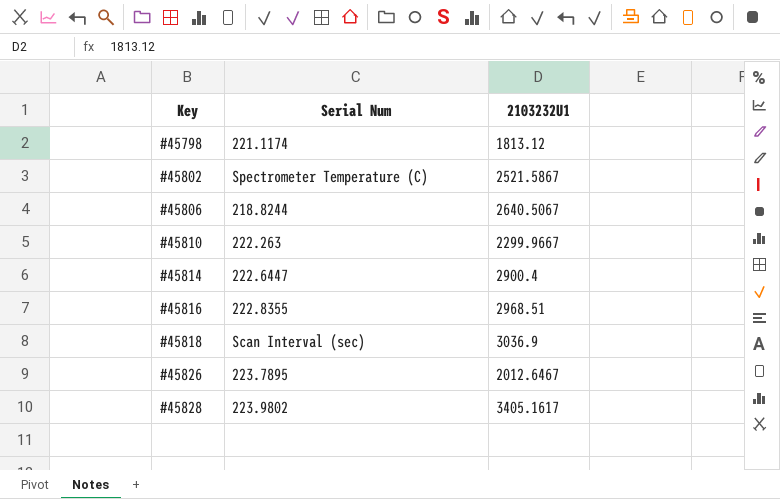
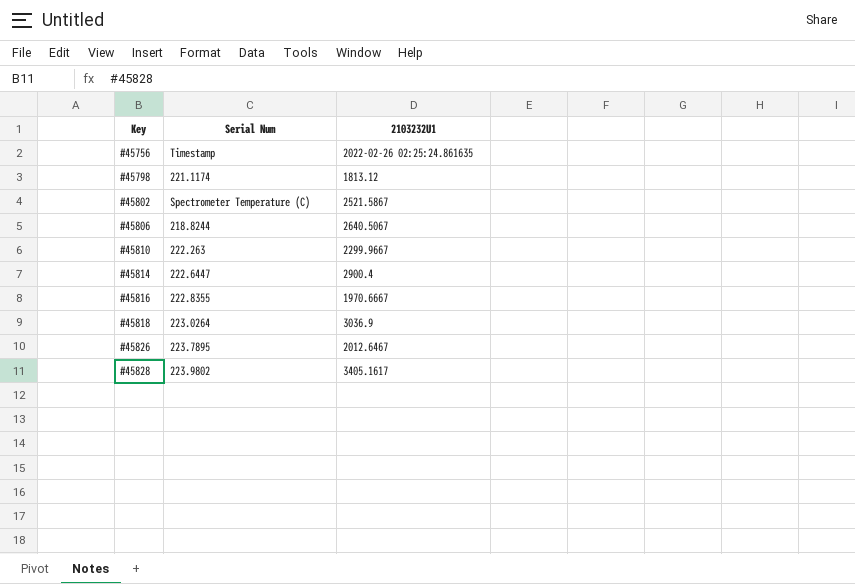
row #45756: none -> Timestamp | 2022-02-26 02:25:24.861635
#45816 | 2103232U1: 2968.51 -> 1970.6667
#45818 | Serial Num: Scan Interval (sec) -> 223.0264

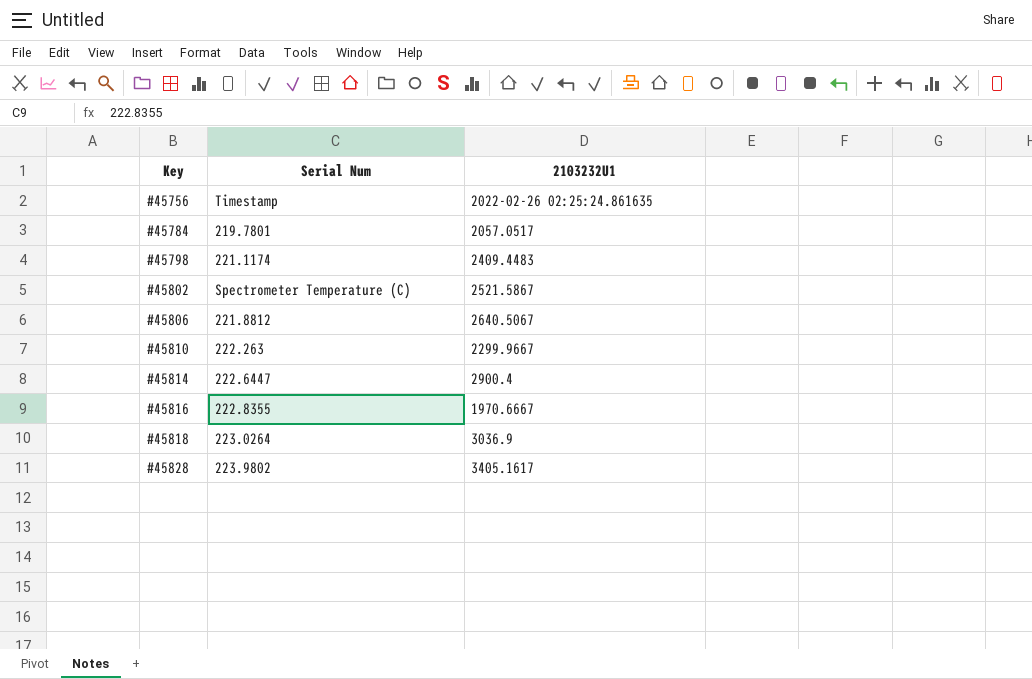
row #45826: 223.7895 | 2012.6467 -> none
row #45784: none -> 219.7801 | 2057.0517
#45798 | 2103232U1: 1813.12 -> 2409.4483
#45806 | Serial Num: 218.8244 -> 221.8812

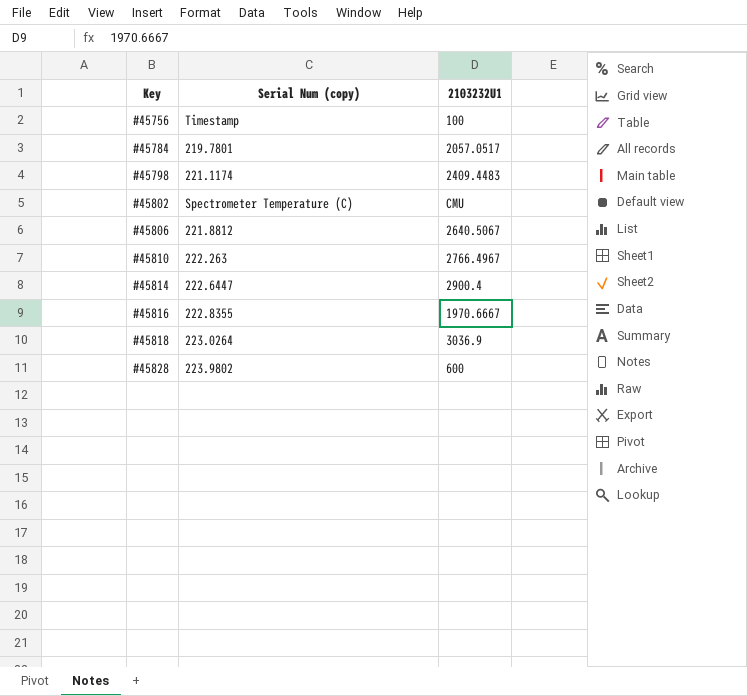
column name: Serial Num -> Serial Num (copy)
#45756 | 2103232U1: 2022-02-26 02:25:24.861635 -> 100
#45802 | 2103232U1: 2521.5867 -> CMU
#45810 | 2103232U1: 2299.9667 -> 2766.4967
#45828 | 2103232U1: 3405.1617 -> 600

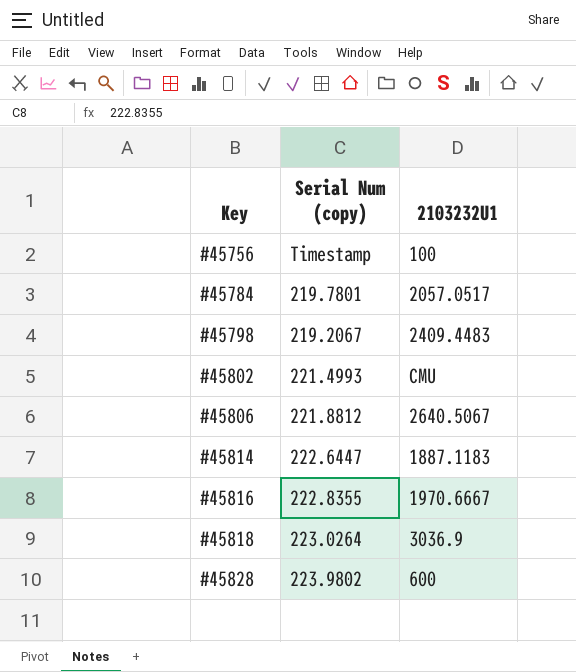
row #45810: 222.263 | 2766.4967 -> none
#45798 | Serial Num (copy): 221.1174 -> 219.2067
#45802 | Serial Num (copy): Spectrometer Temperature (C) -> 221.4993
#45814 | 2103232U1: 2900.4 -> 1887.1183

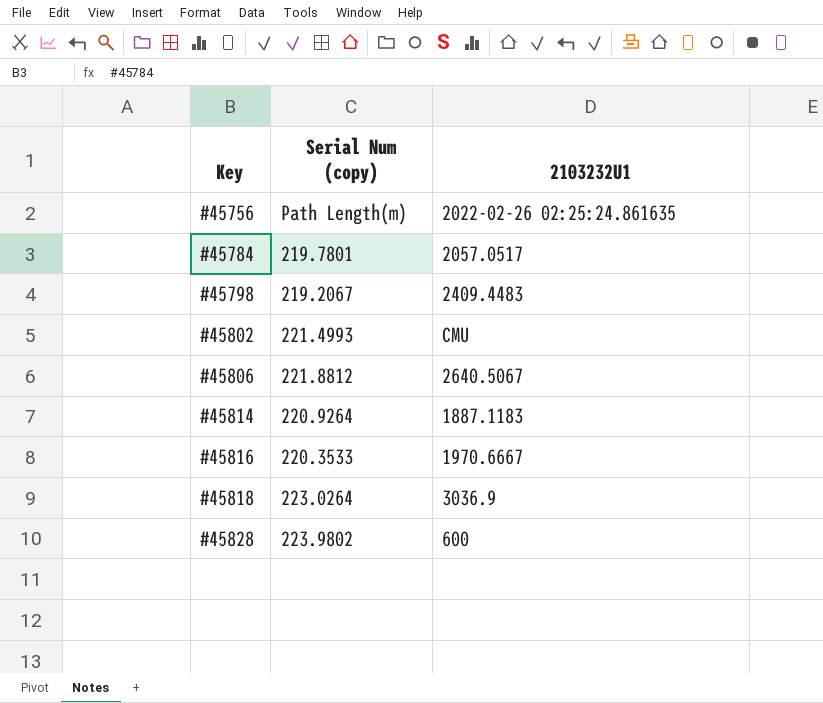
#45756 | Serial Num (copy): Timestamp -> Path Length(m)
#45756 | 2103232U1: 100 -> 2022-02-26 02:25:24.861635
#45814 | Serial Num (copy): 222.6447 -> 220.9264
#45816 | Serial Num (copy): 222.8355 -> 220.3533

